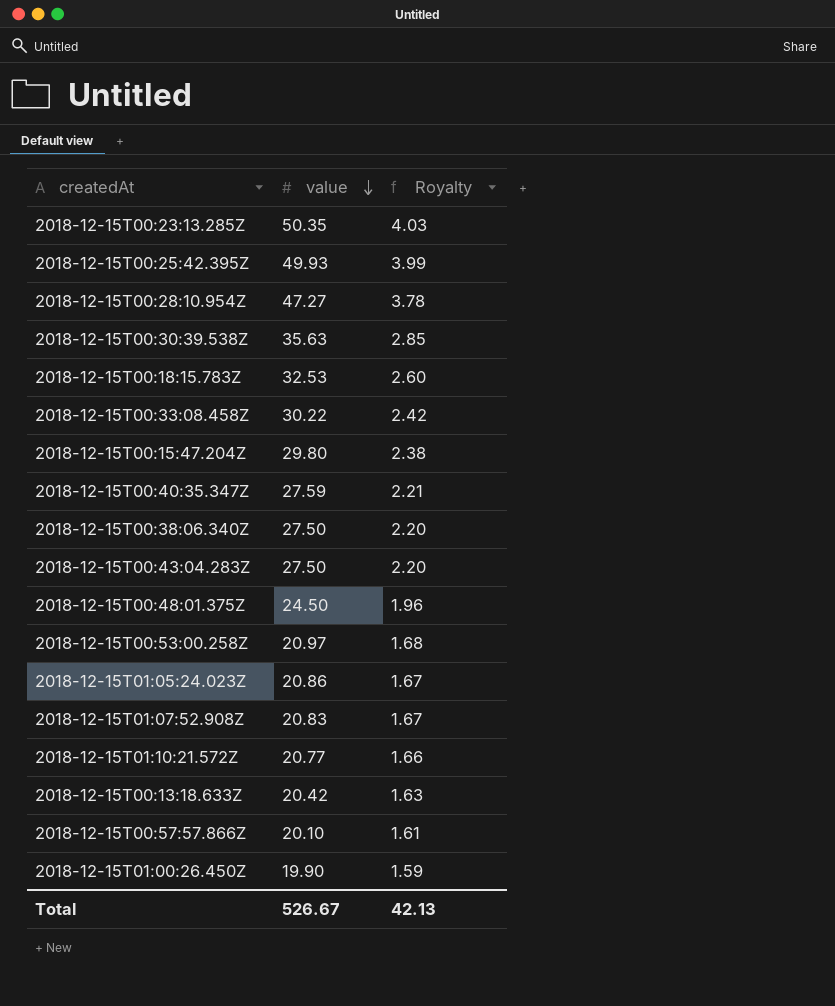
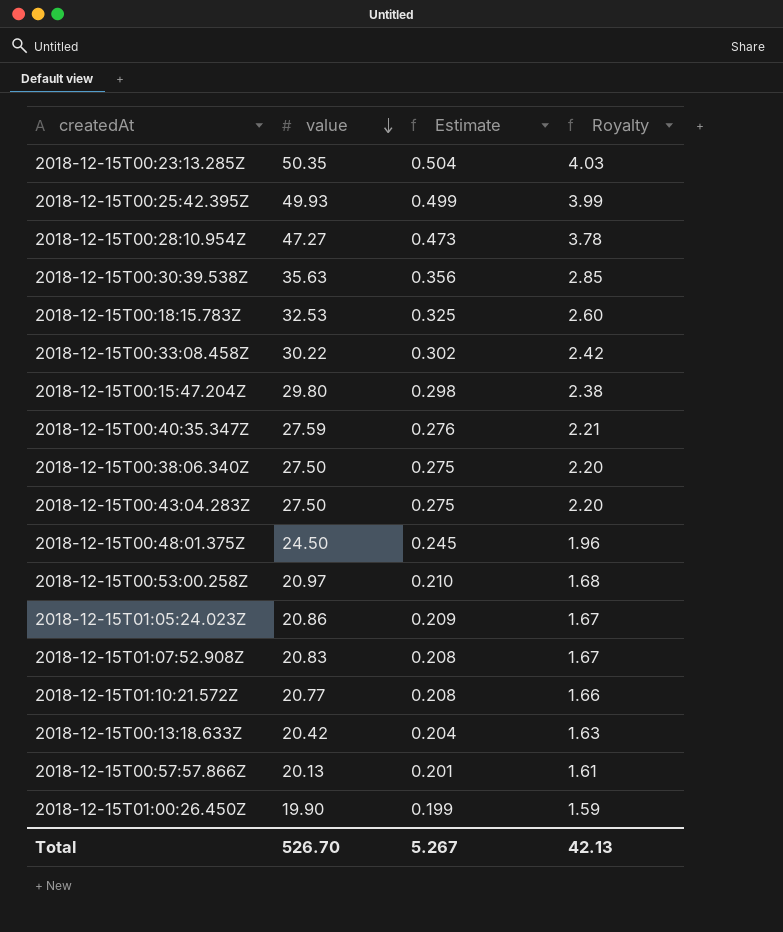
column Estimate | formula: none -> [value] * 0.01
2018-12-15T00:57:57.866Z | value: 20.10 -> 20.13
Total | value: 526.67 -> 526.70

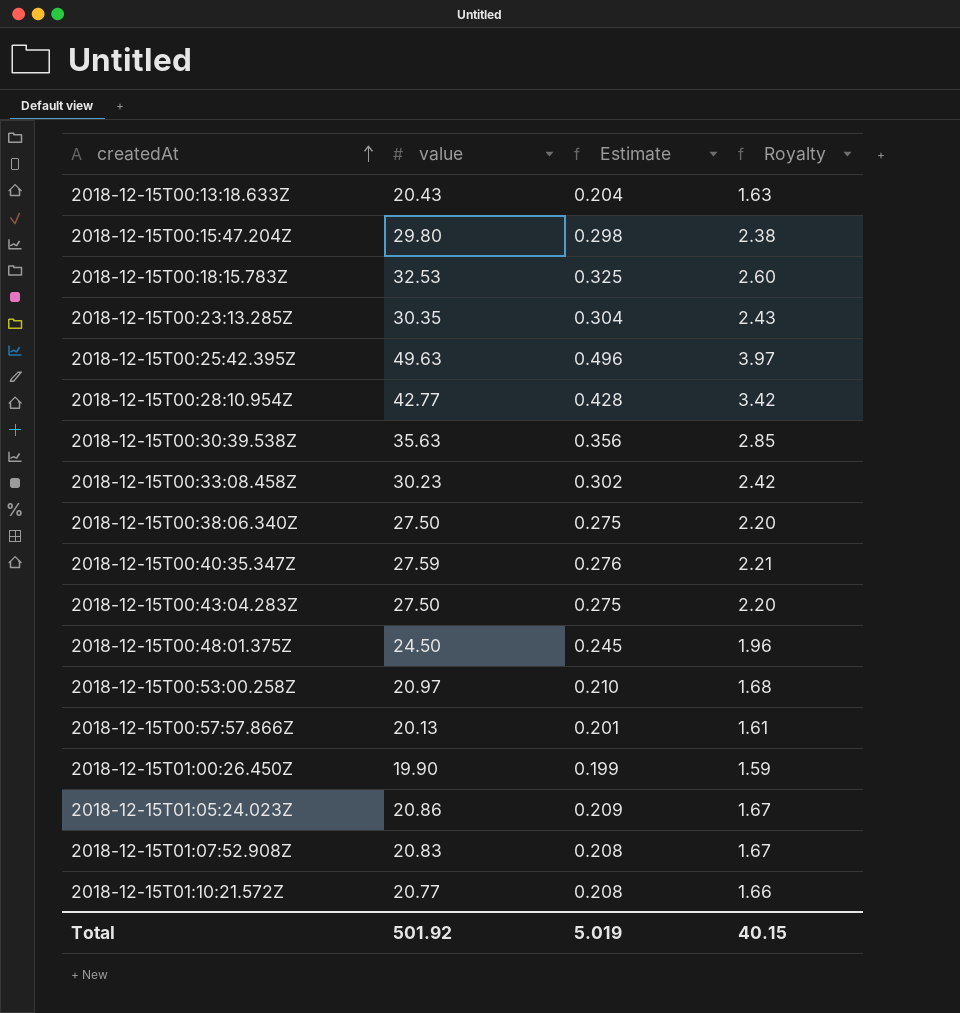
row order: value descending -> createdAt ascending
2018-12-15T00:13:18.633Z | value: 20.42 -> 20.43
2018-12-15T00:23:13.285Z | value: 50.35 -> 30.35
2018-12-15T00:23:13.285Z | Estimate: 0.504 -> 0.304
2018-12-15T00:23:13.285Z | Royalty: 4.03 -> 2.43
2018-12-15T00:25:42.395Z | value: 49.93 -> 49.63
2018-12-15T00:25:42.395Z | Estimate: 0.499 -> 0.496
2018-12-15T00:25:42.395Z | Royalty: 3.99 -> 3.97
2018-12-15T00:28:10.954Z | value: 47.27 -> 42.77
2018-12-15T00:28:10.954Z | Estimate: 0.473 -> 0.428
2018-12-15T00:28:10.954Z | Royalty: 3.78 -> 3.42
2018-12-15T00:33:08.458Z | value: 30.22 -> 30.23
Total | value: 526.70 -> 501.92
Total | Estimate: 5.267 -> 5.019
Total | Royalty: 42.13 -> 40.15

